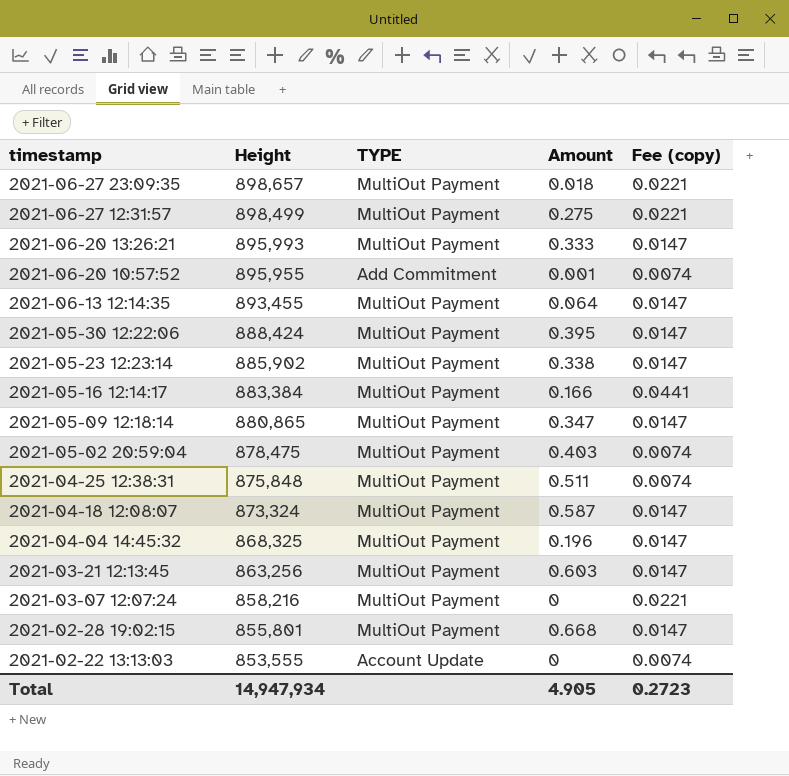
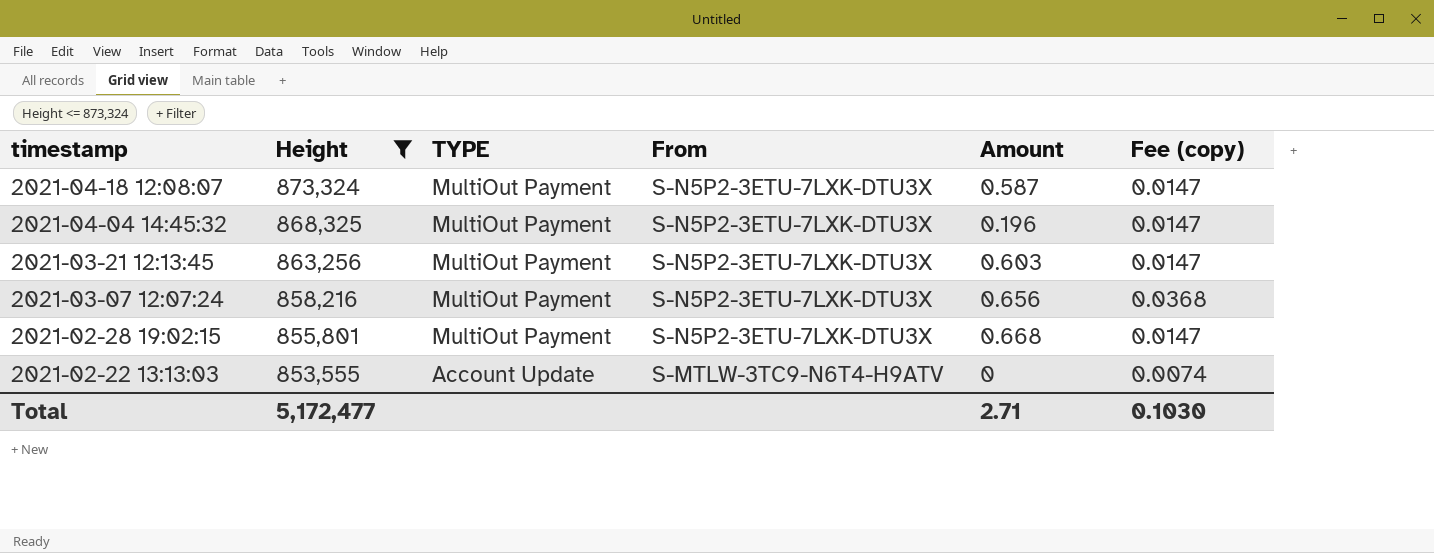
filter: none -> Height <= 873,324
column From | position: none -> 4
2021-03-07 12:07:24 | Amount: 0 -> 0.656
2021-03-07 12:07:24 | Fee (copy): 0.0221 -> 0.0368
Total | Height: 14,947,934 -> 5,172,477
Total | Amount: 4.905 -> 2.71
Total | Fee (copy): 0.2723 -> 0.1030

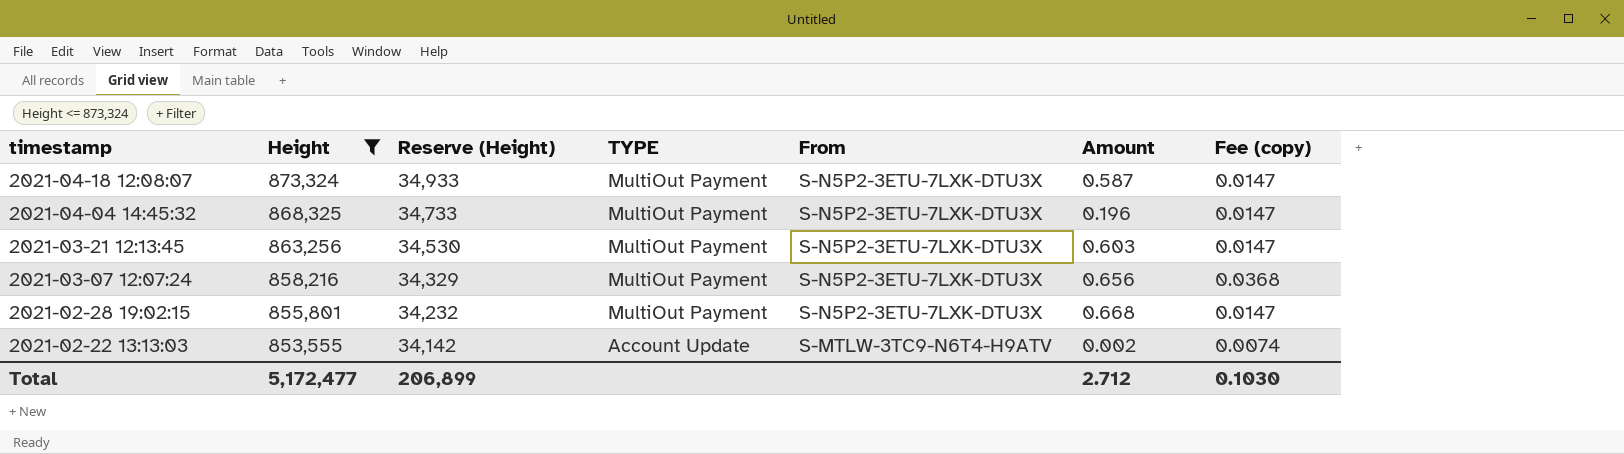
column Reserve (Height) | formula: none -> [Height] * 0.04
2021-02-22 13:13:03 | Amount: 0 -> 0.002
Total | Amount: 2.71 -> 2.712

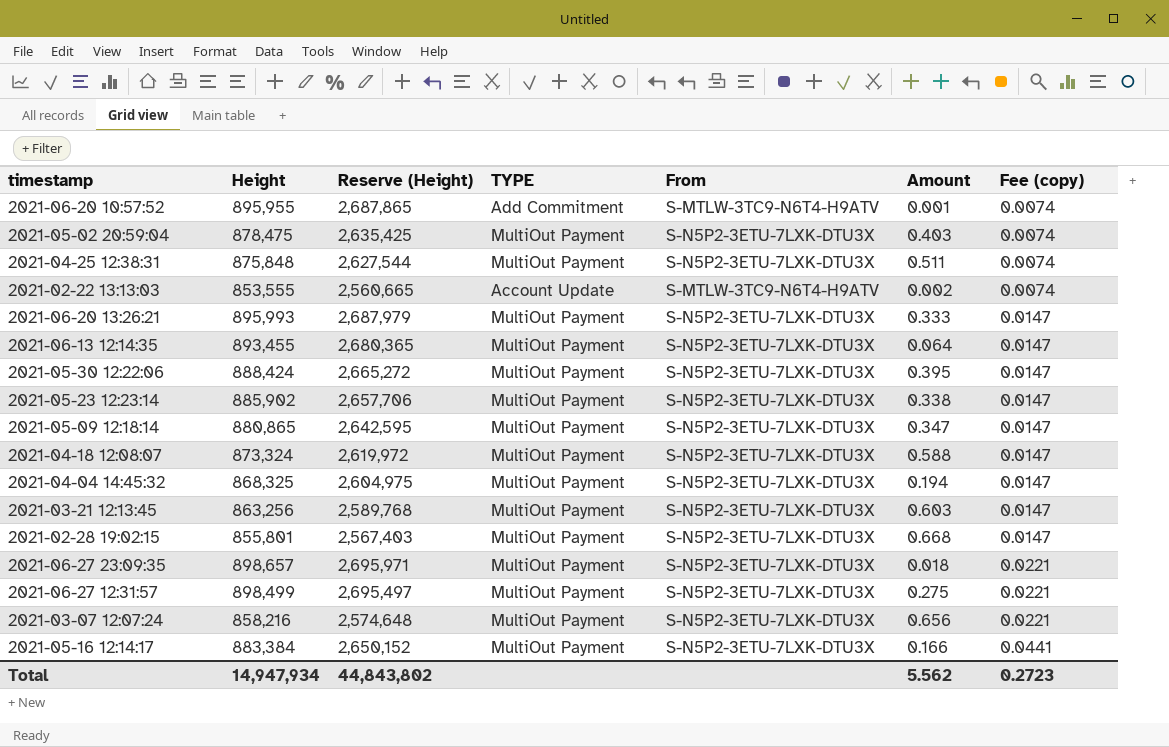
filter: Height <= 873,324 -> none
row order: timestamp descending -> Fee (copy) ascending
column Reserve (Height) | formula: [Height] * 0.04 -> [Height] * 3
2021-04-18 12:08:07 | Amount: 0.587 -> 0.588
2021-04-04 14:45:32 | Amount: 0.196 -> 0.194
2021-03-07 12:07:24 | Fee (copy): 0.0368 -> 0.0221
Total | Height: 5,172,477 -> 14,947,934
Total | Reserve (Height): 206,899 -> 44,843,802
Total | Amount: 2.712 -> 5.562
Total | Fee (copy): 0.1030 -> 0.2723

